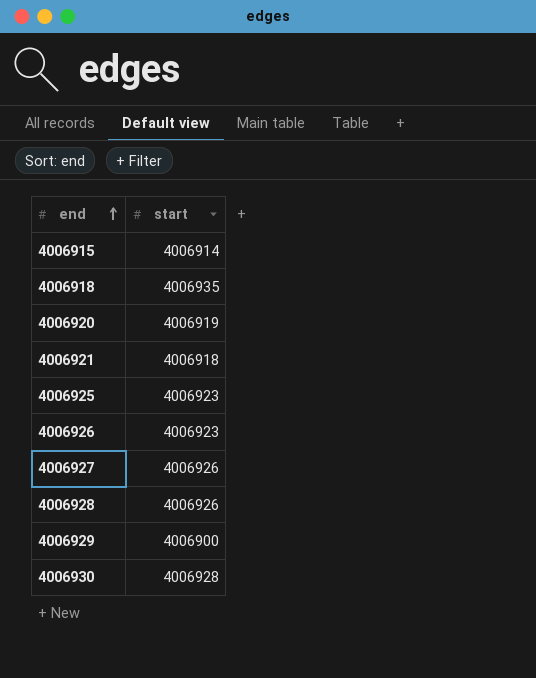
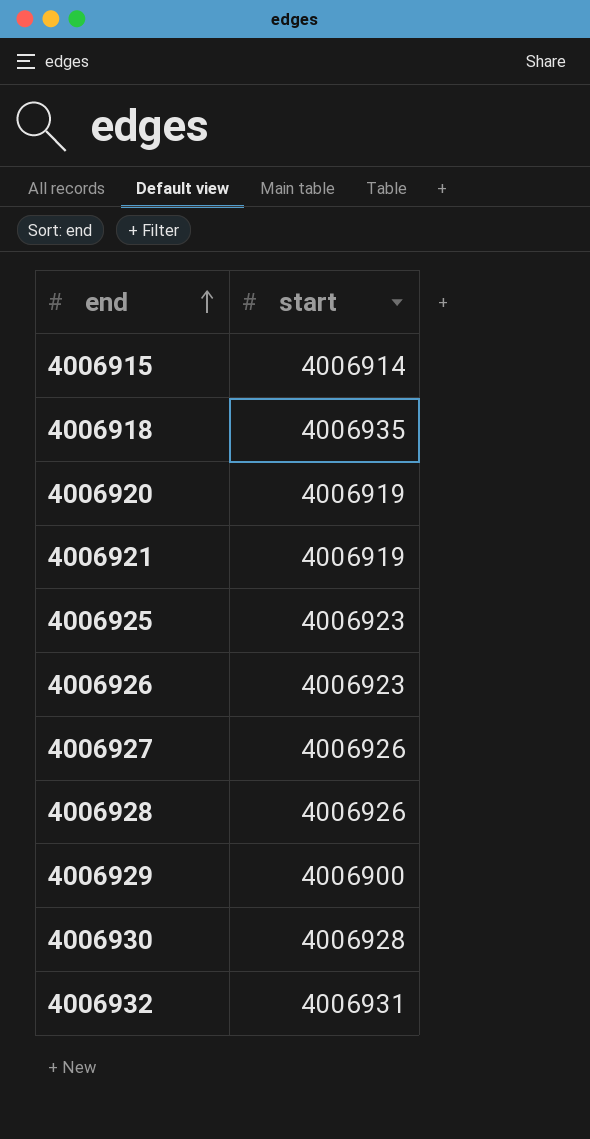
4006921 | start: 4006918 -> 4006919
row 4006932: none -> 4006931

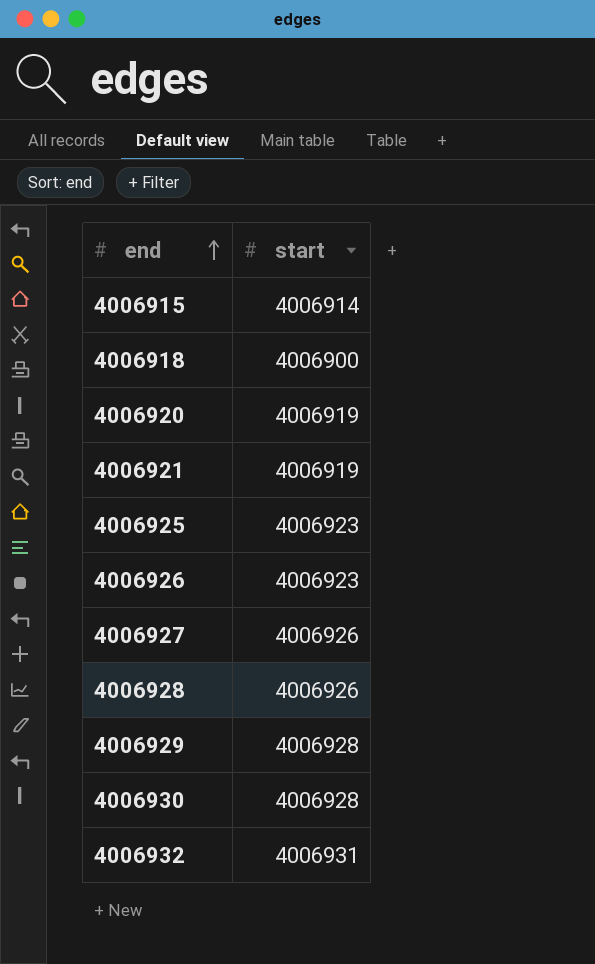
4006918 | start: 4006935 -> 4006900
4006929 | start: 4006900 -> 4006928

